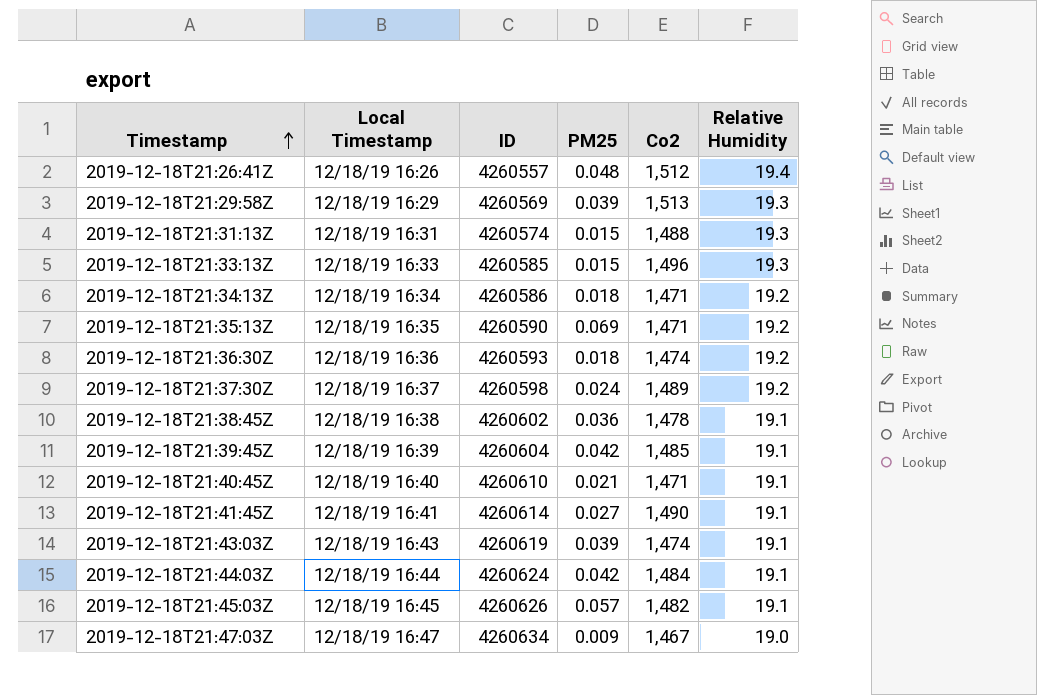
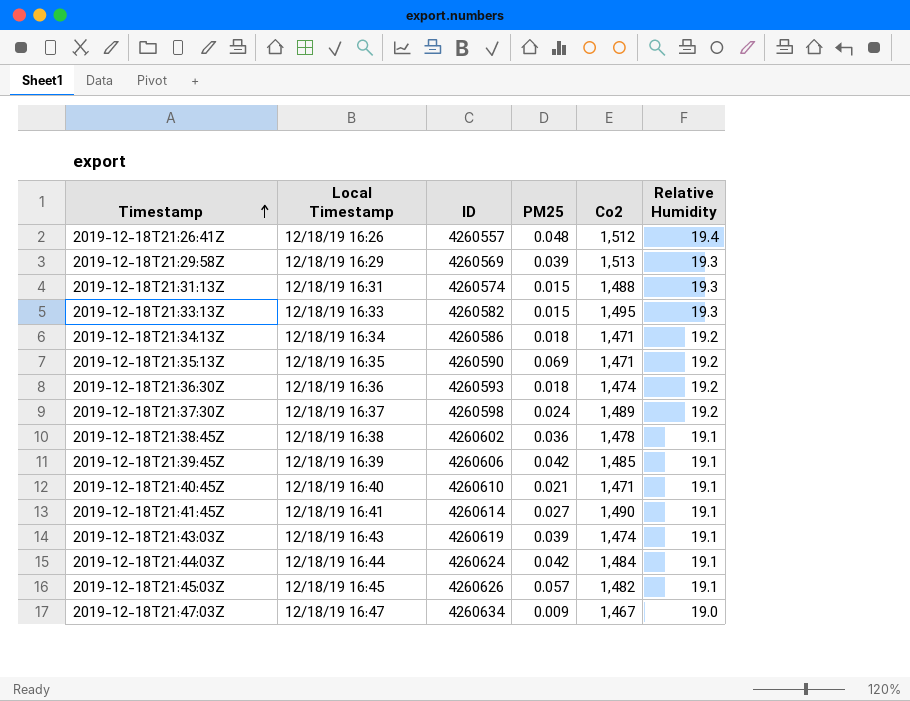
2019-12-18T21:33:13Z | ID: 4260585 -> 4260582
2019-12-18T21:33:13Z | Co2: 1,496 -> 1,495
2019-12-18T21:39:45Z | ID: 4260604 -> 4260606

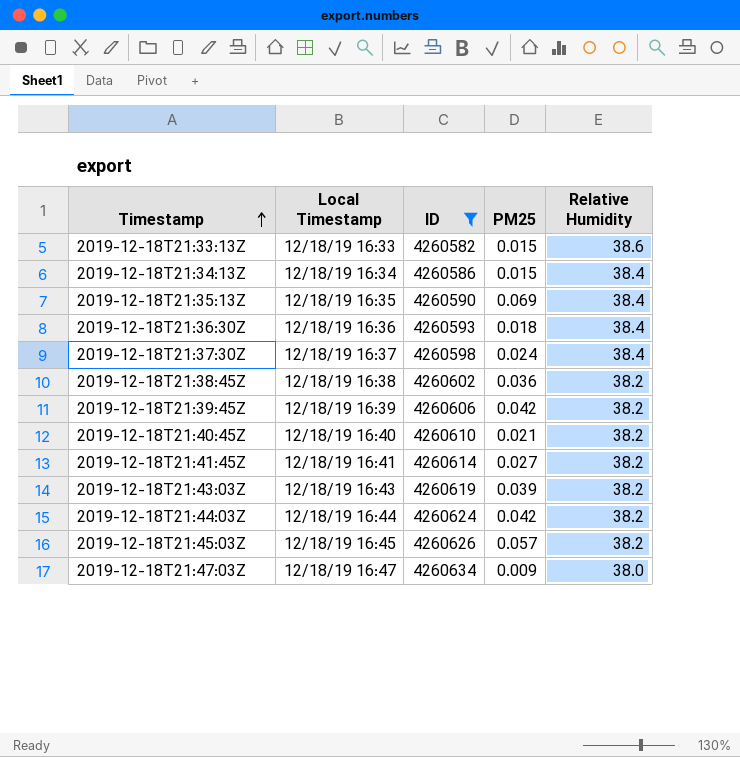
filter: none -> ID >= 4260582
column Co2 | position: 5 -> none
2019-12-18T21:33:13Z | Relative Humidity: 19.3 -> 38.6
2019-12-18T21:34:13Z | PM25: 0.018 -> 0.015
2019-12-18T21:34:13Z | Relative Humidity: 19.2 -> 38.4
2019-12-18T21:35:13Z | Relative Humidity: 19.2 -> 38.4
2019-12-18T21:36:30Z | Relative Humidity: 19.2 -> 38.4
2019-12-18T21:37:30Z | Relative Humidity: 19.2 -> 38.4
2019-12-18T21:38:45Z | Relative Humidity: 19.1 -> 38.2
2019-12-18T21:39:45Z | Relative Humidity: 19.1 -> 38.2
2019-12-18T21:40:45Z | Relative Humidity: 19.1 -> 38.2
2019-12-18T21:41:45Z | Relative Humidity: 19.1 -> 38.2
2019-12-18T21:43:03Z | Relative Humidity: 19.1 -> 38.2
2019-12-18T21:44:03Z | Relative Humidity: 19.1 -> 38.2
2019-12-18T21:45:03Z | Relative Humidity: 19.1 -> 38.2
2019-12-18T21:47:03Z | Relative Humidity: 19.0 -> 38.0

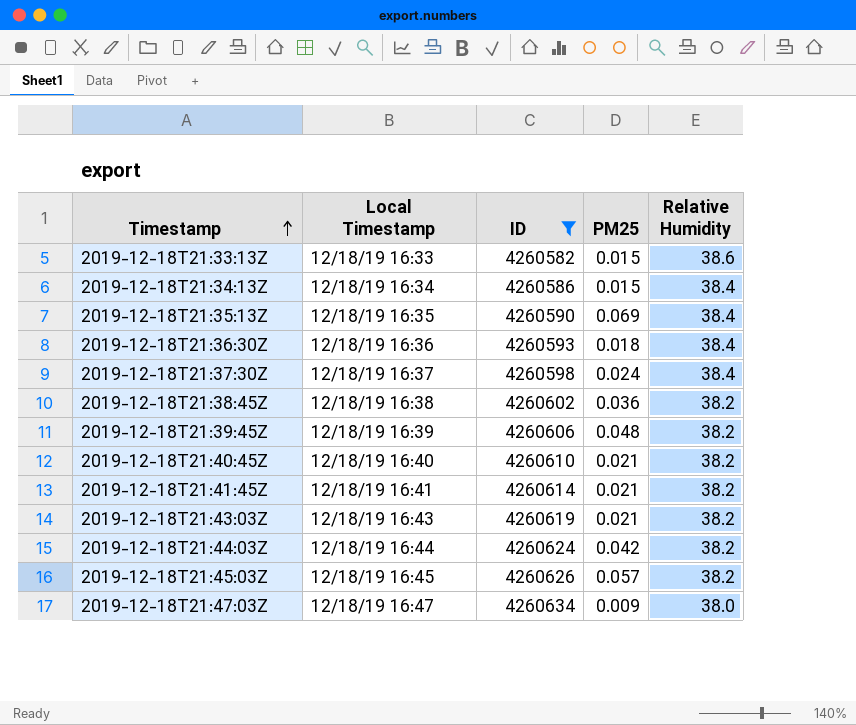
2019-12-18T21:39:45Z | PM25: 0.042 -> 0.048
2019-12-18T21:41:45Z | PM25: 0.027 -> 0.021
2019-12-18T21:43:03Z | PM25: 0.039 -> 0.021

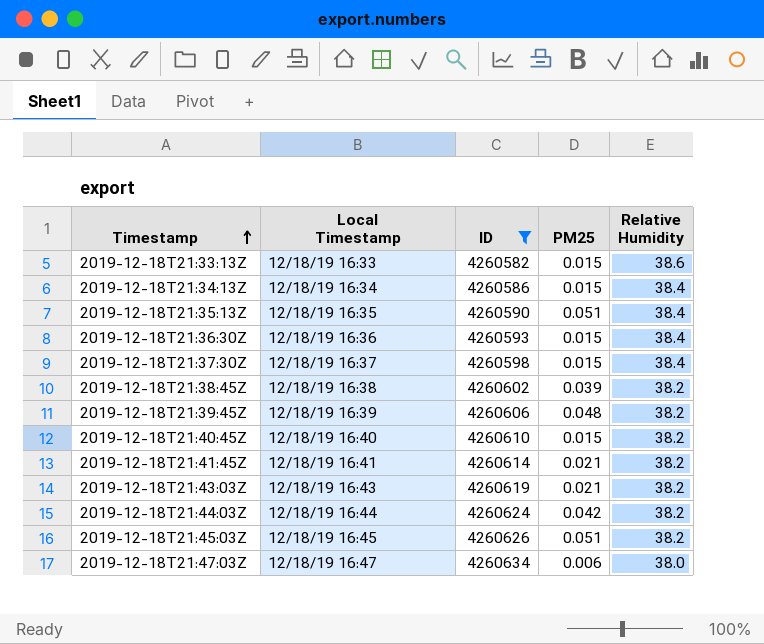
2019-12-18T21:35:13Z | PM25: 0.069 -> 0.051
2019-12-18T21:36:30Z | PM25: 0.018 -> 0.015
2019-12-18T21:37:30Z | PM25: 0.024 -> 0.015
2019-12-18T21:38:45Z | PM25: 0.036 -> 0.039
2019-12-18T21:40:45Z | PM25: 0.021 -> 0.015
2019-12-18T21:45:03Z | PM25: 0.057 -> 0.051
2019-12-18T21:47:03Z | PM25: 0.009 -> 0.006

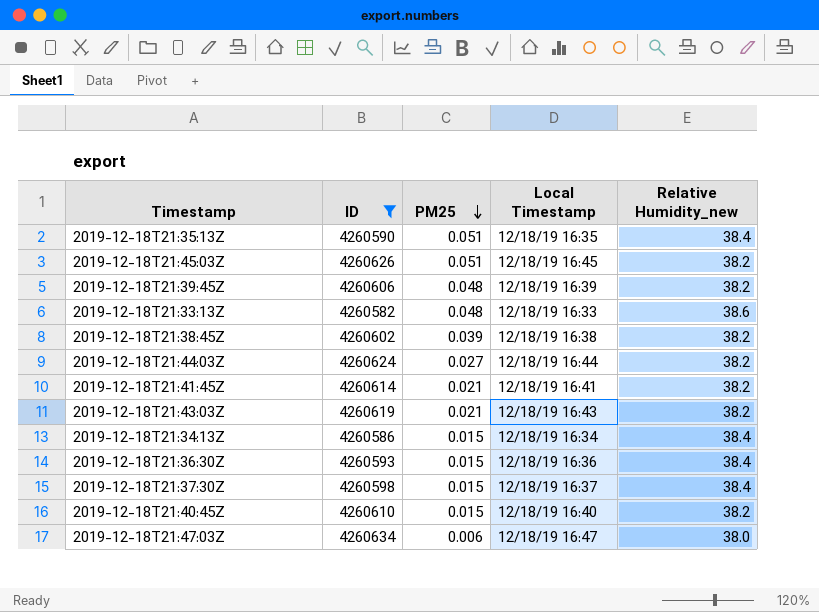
row order: Timestamp ascending -> PM25 descending
column Local Timestamp | position: 2 -> 4
column name: Relative Humidity -> Relative Humidity_new
2019-12-18T21:33:13Z | PM25: 0.015 -> 0.048
2019-12-18T21:44:03Z | PM25: 0.042 -> 0.027

